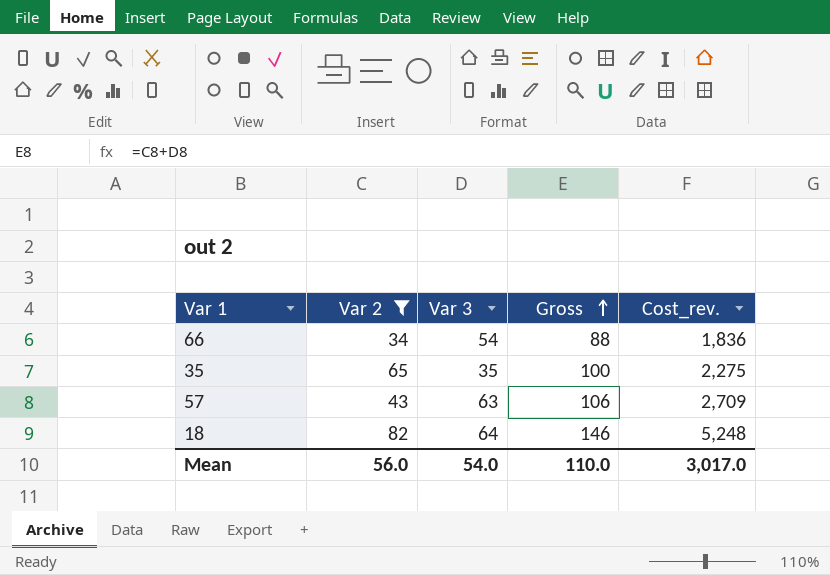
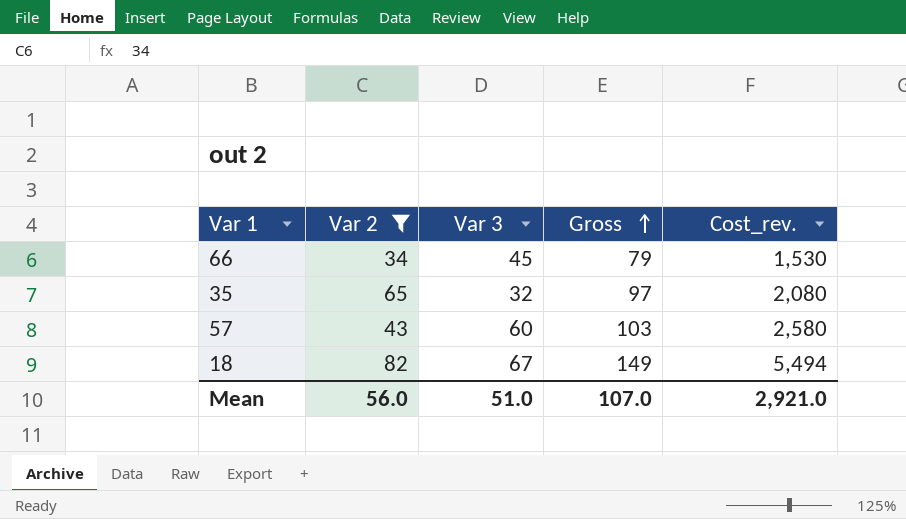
66 | Var 3: 54 -> 45
66 | Gross: 88 -> 79
66 | Cost_rev.: 1,836 -> 1,530
35 | Var 3: 35 -> 32
35 | Gross: 100 -> 97
35 | Cost_rev.: 2,275 -> 2,080
57 | Var 3: 63 -> 60
57 | Gross: 106 -> 103
57 | Cost_rev.: 2,709 -> 2,580
18 | Var 3: 64 -> 67
18 | Gross: 146 -> 149
18 | Cost_rev.: 5,248 -> 5,494
Mean | Var 3: 54.0 -> 51.0
Mean | Gross: 110.0 -> 107.0
Mean | Cost_rev.: 3,017.0 -> 2,921.0

